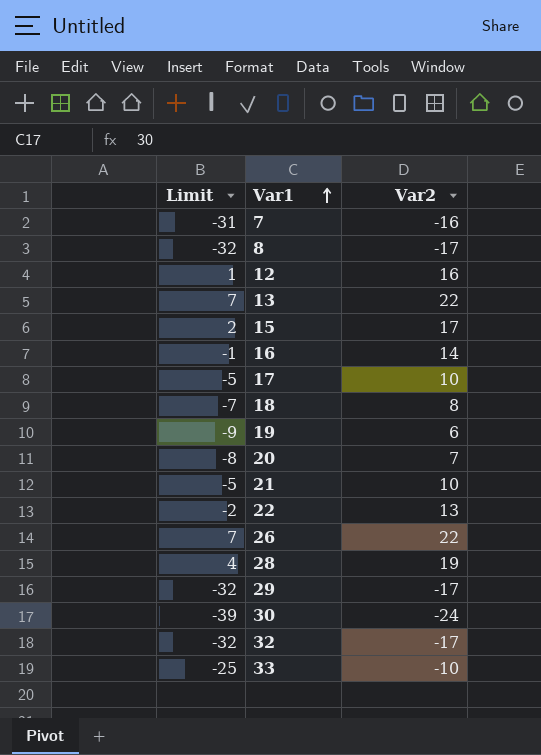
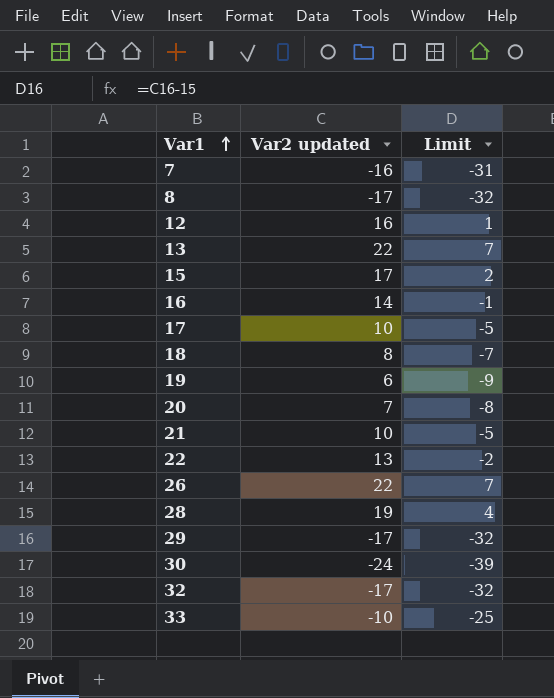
column name: Var2 -> Var2 updated
column Limit | position: 1 -> 3

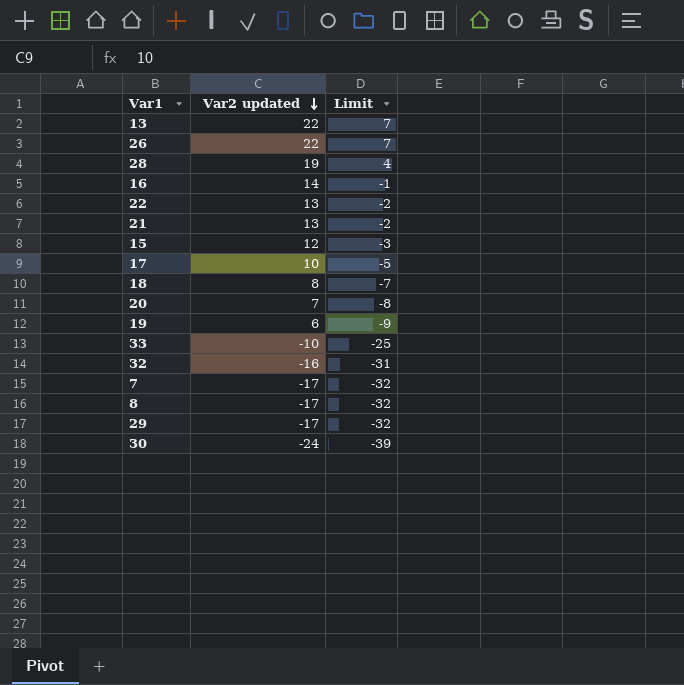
row order: Var1 ascending -> Var2 updated descending
row 12: 16 | 1 -> none
21 | Var2 updated: 10 -> 13
21 | Limit: -5 -> -2
15 | Var2 updated: 17 -> 12
15 | Limit: 2 -> -3
32 | Var2 updated: -17 -> -16
32 | Limit: -32 -> -31
7 | Var2 updated: -16 -> -17
7 | Limit: -31 -> -32

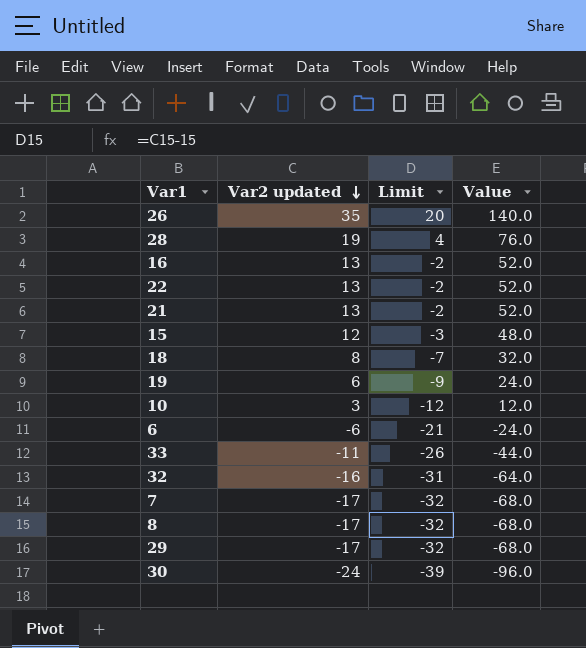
column Value | formula: none -> [Var2 updated] * 4
row 13: 22 | 7 -> none
row 17: 10 | -5 -> none
row 20: 7 | -8 -> none
26 | Var2 updated: 22 -> 35
26 | Limit: 7 -> 20
16 | Var2 updated: 14 -> 13
16 | Limit: -1 -> -2
row 10: none -> 3 | -12 | 12.0
row 6: none -> -6 | -21 | -24.0
33 | Var2 updated: -10 -> -11
33 | Limit: -25 -> -26

